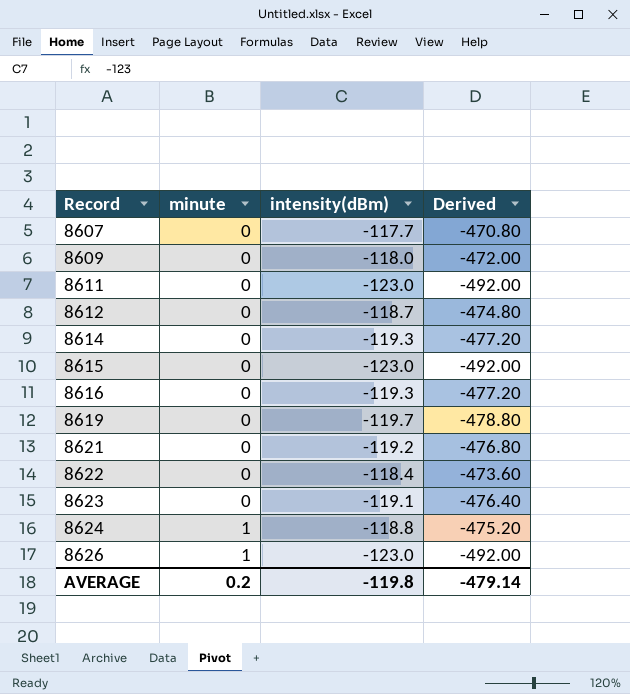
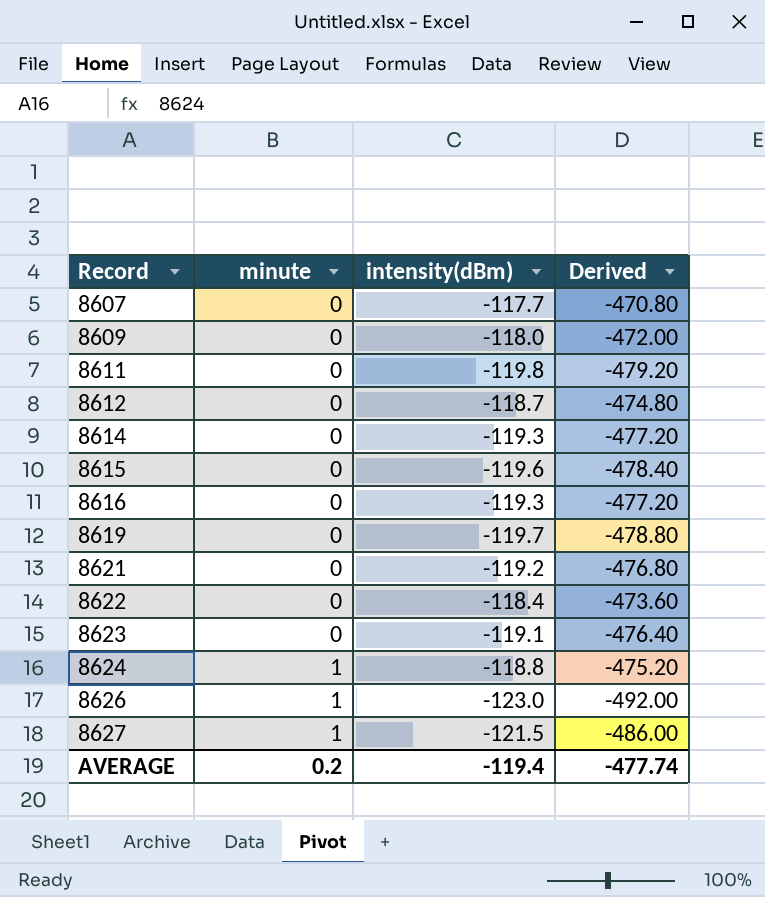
8611 | intensity(dBm): -123.0 -> -119.8
8611 | Derived: -492.00 -> -479.20
8615 | intensity(dBm): -123.0 -> -119.6
8615 | Derived: -492.00 -> -478.40
row 8627: none -> 1 | -121.5 | -486.00
AVERAGE | intensity(dBm): -119.8 -> -119.4
AVERAGE | Derived: -479.14 -> -477.74

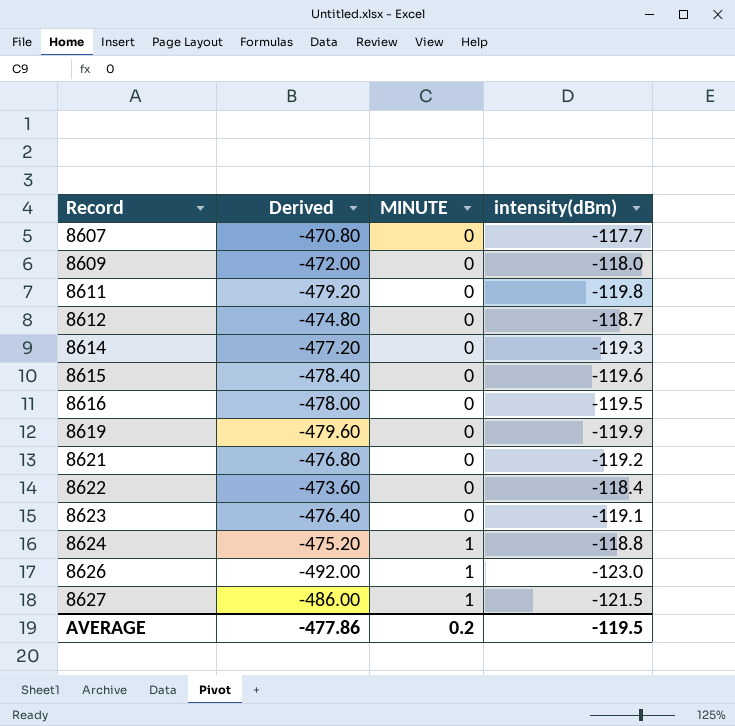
column Derived | position: 4 -> 2
column name: minute -> MINUTE
8616 | Derived: -477.20 -> -478.00
8616 | intensity(dBm): -119.3 -> -119.5
8619 | Derived: -478.80 -> -479.60
8619 | intensity(dBm): -119.7 -> -119.9
AVERAGE | Derived: -477.74 -> -477.86
AVERAGE | intensity(dBm): -119.4 -> -119.5

